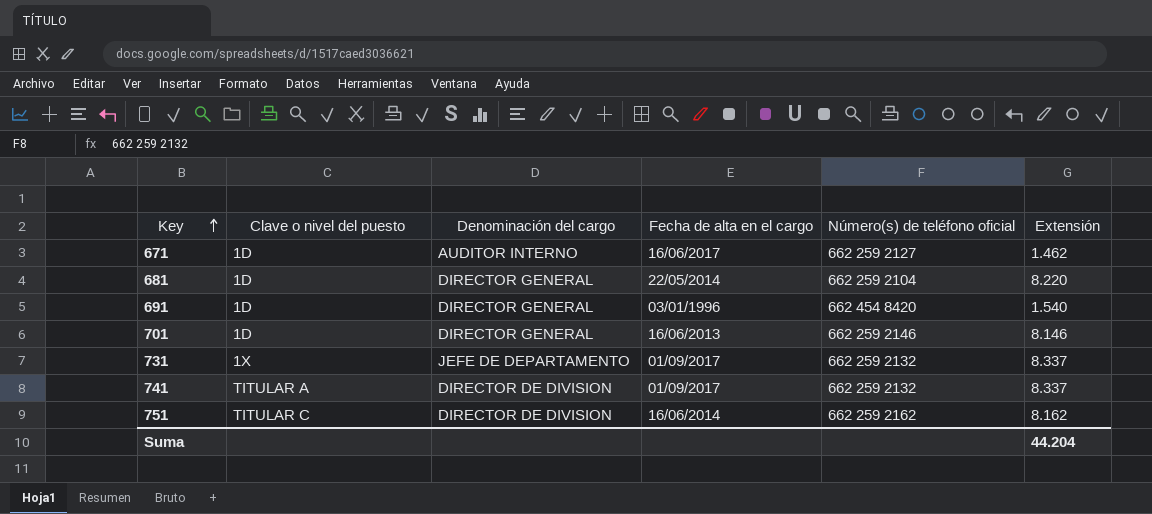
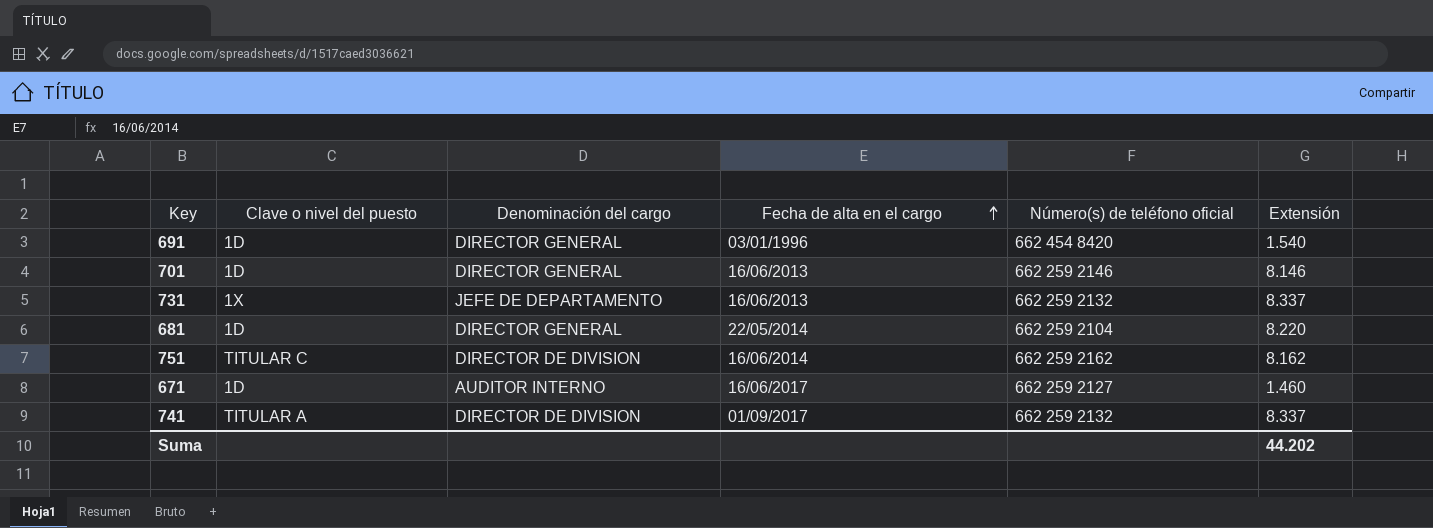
row order: Key ascending -> Fecha de alta en el cargo ascending
731 | Fecha de alta en el cargo: 01/09/2017 -> 16/06/2013
671 | Extensión: 1.462 -> 1.460
Suma | Extensión: 44.204 -> 44.202

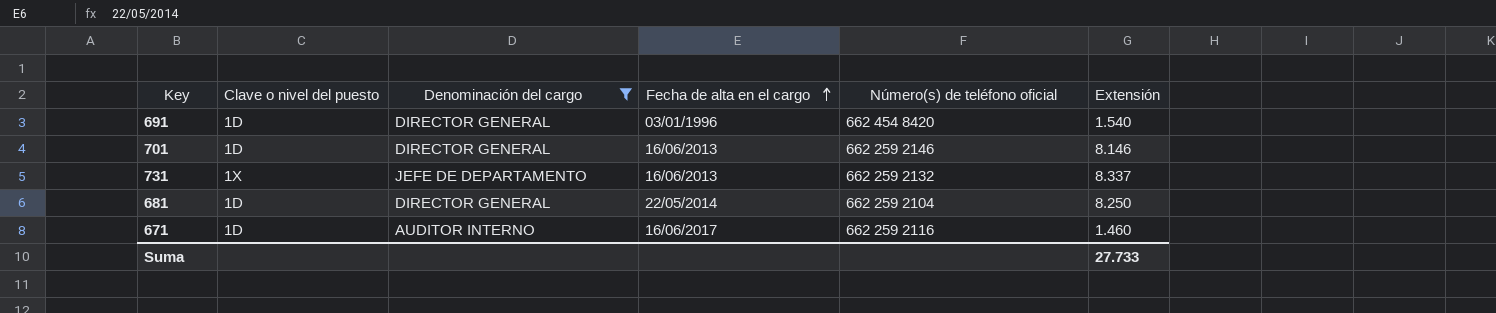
filter: none -> Denominación del cargo != DIRECTOR DE DIVISION
681 | Extensión: 8.220 -> 8.250
671 | Número(s) de teléfono oficial: 662 259 2127 -> 662 259 2116
Suma | Extensión: 44.202 -> 27.733

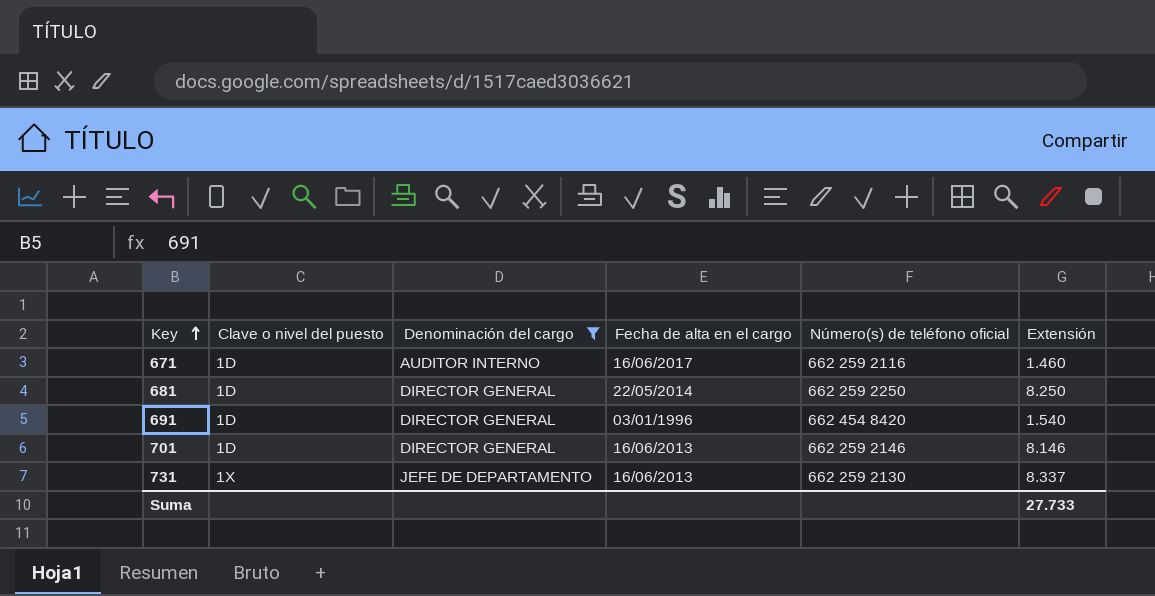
row order: Fecha de alta en el cargo ascending -> Key ascending
681 | Número(s) de teléfono oficial: 662 259 2104 -> 662 259 2250
731 | Número(s) de teléfono oficial: 662 259 2132 -> 662 259 2130

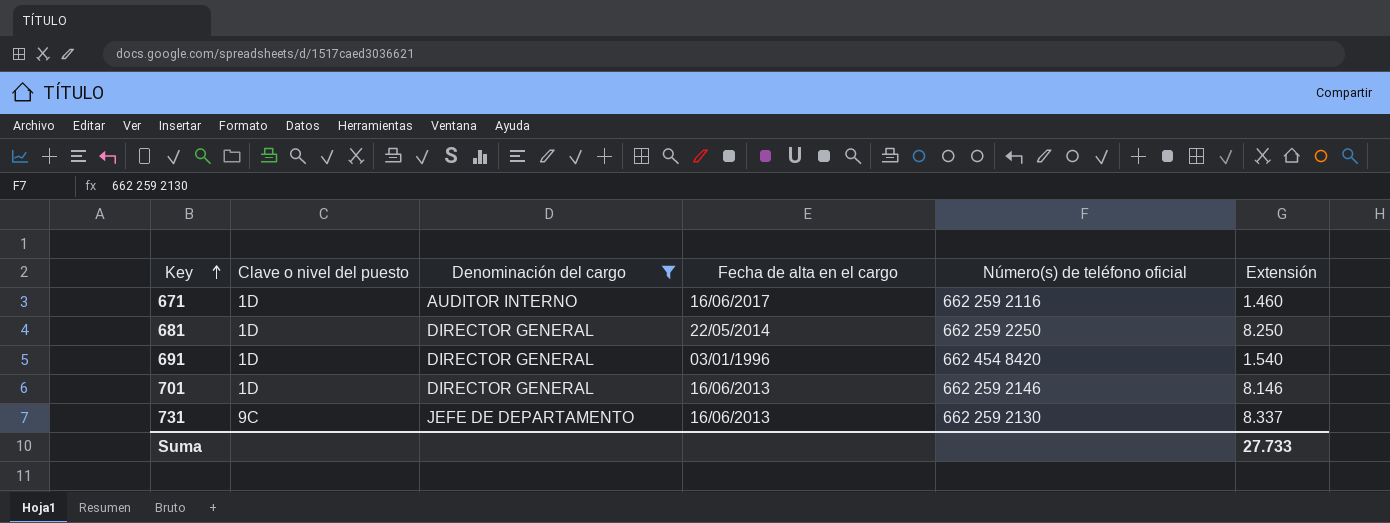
731 | Clave o nivel del puesto: 1X -> 9C

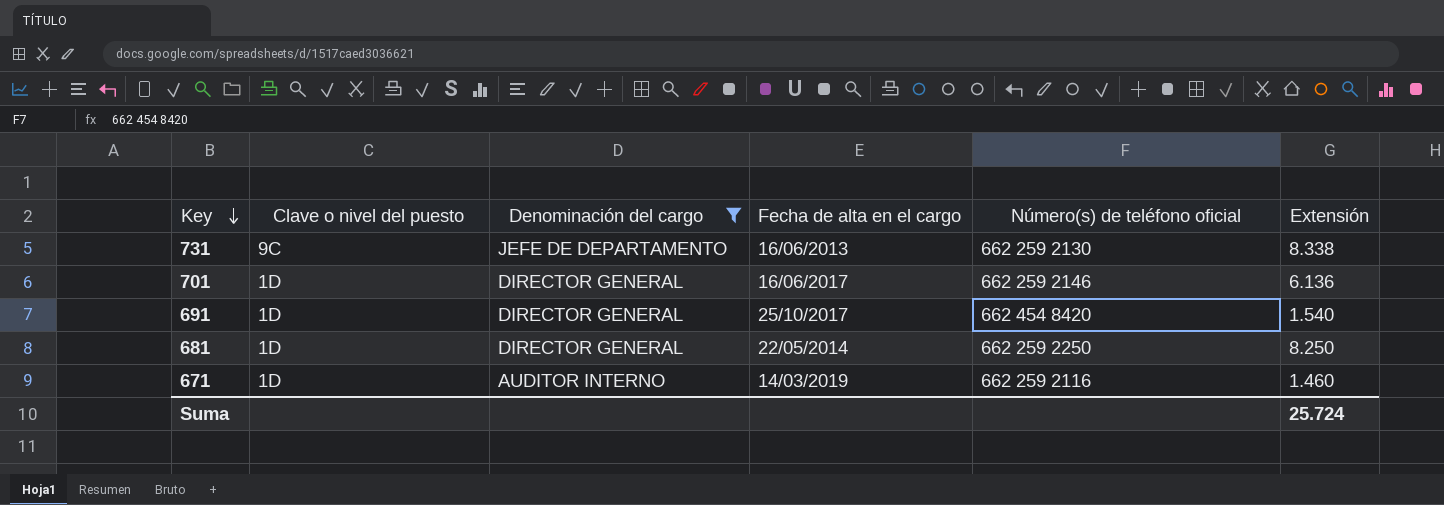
row order: Key ascending -> Key descending
731 | Extensión: 8.337 -> 8.338
701 | Fecha de alta en el cargo: 16/06/2013 -> 16/06/2017
701 | Extensión: 8.146 -> 6.136
691 | Fecha de alta en el cargo: 03/01/1996 -> 25/10/2017
671 | Fecha de alta en el cargo: 16/06/2017 -> 14/03/2019
Suma | Extensión: 27.733 -> 25.724

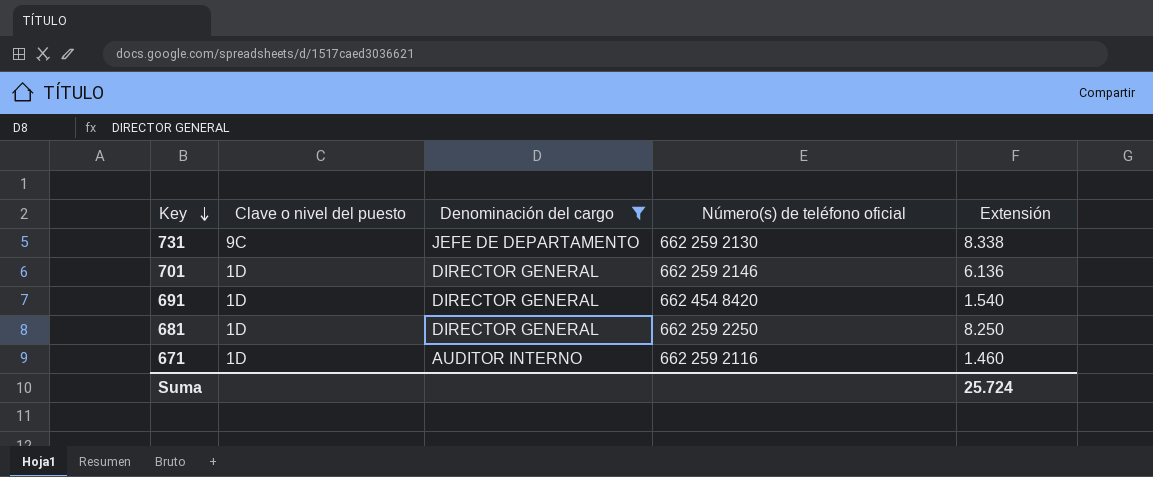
column Fecha de alta en el cargo | position: 4 -> none

